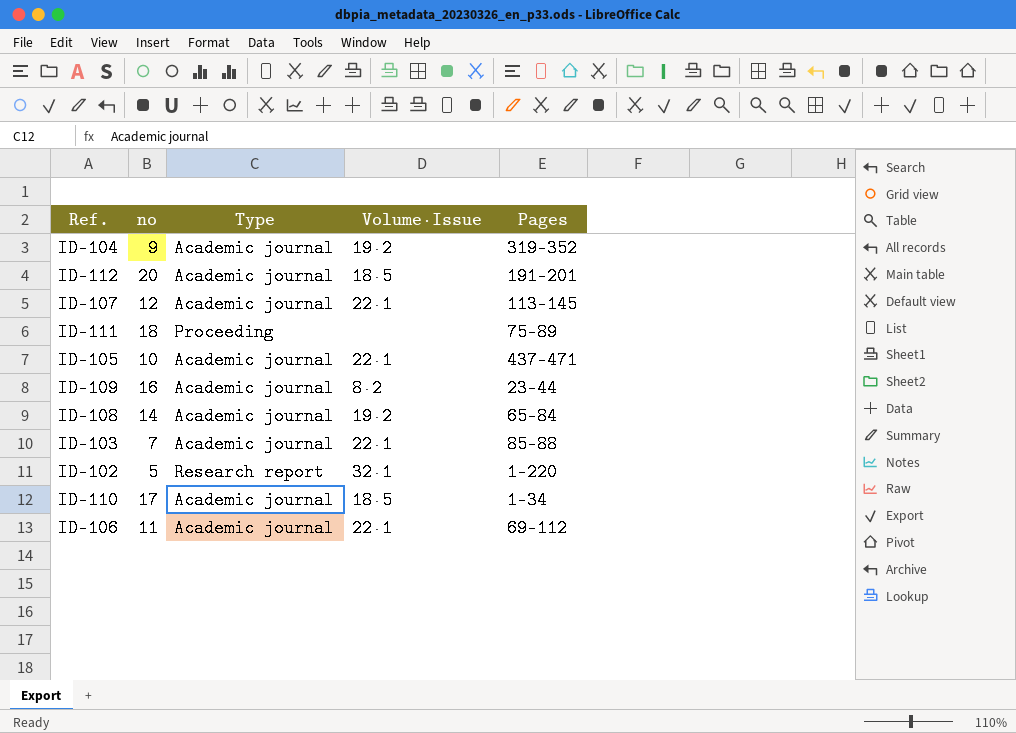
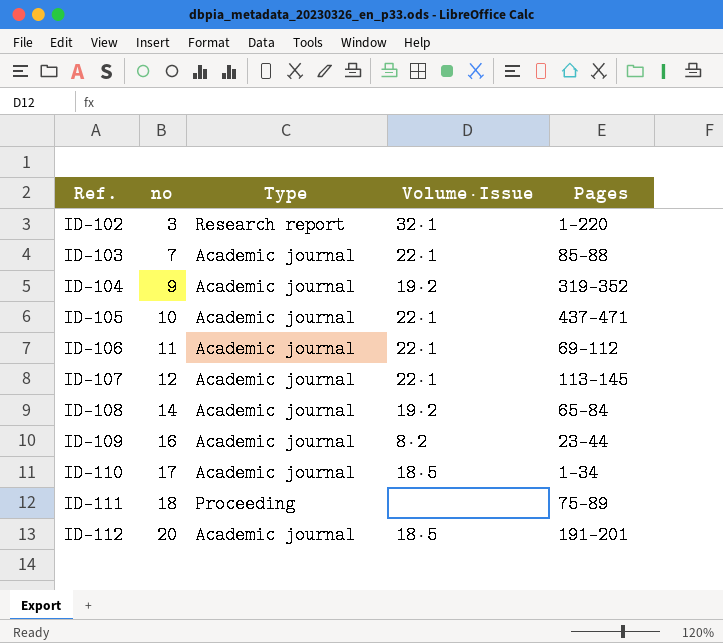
row order: none -> Ref. ascending
ID-102 | no: 5 -> 3

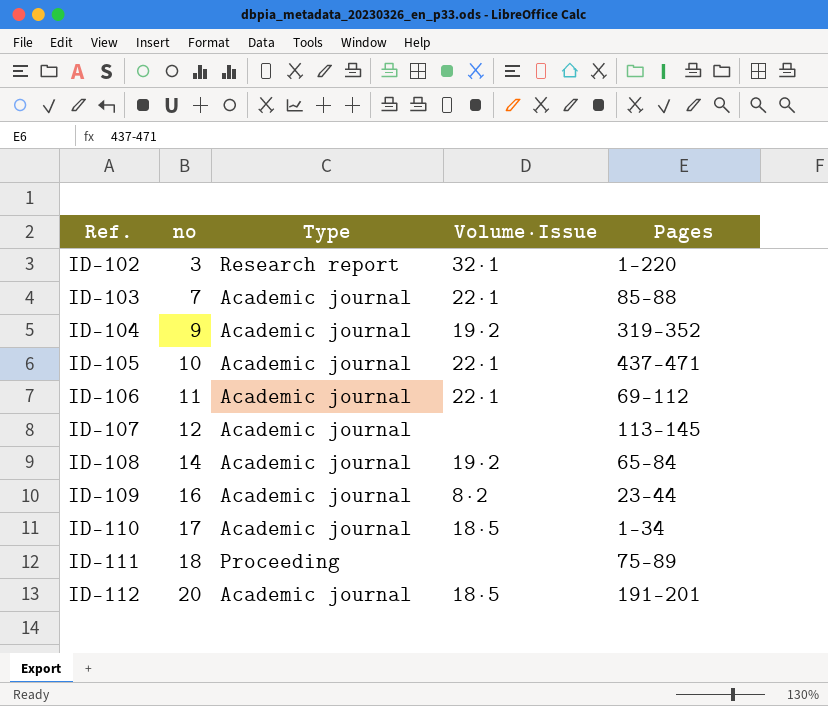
ID-107 | Volume·Issue: 22·1 -> none

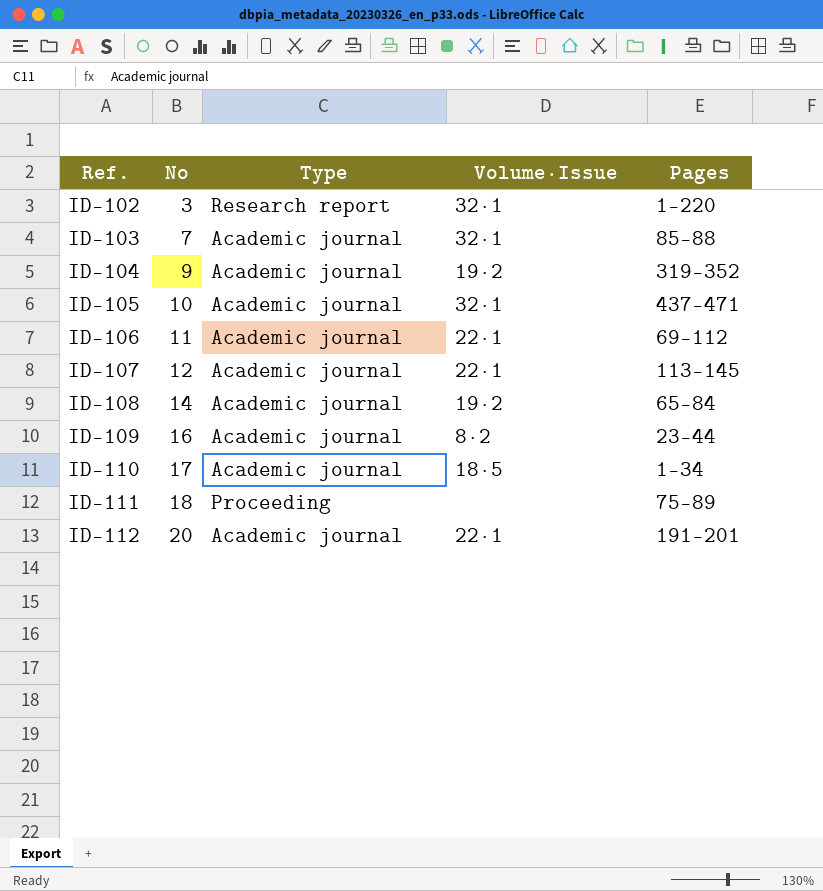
column name: no -> No
ID-103 | Volume·Issue: 22·1 -> 32·1
ID-105 | Volume·Issue: 22·1 -> 32·1
ID-107 | Volume·Issue: none -> 22·1
ID-112 | Volume·Issue: 18·5 -> 22·1

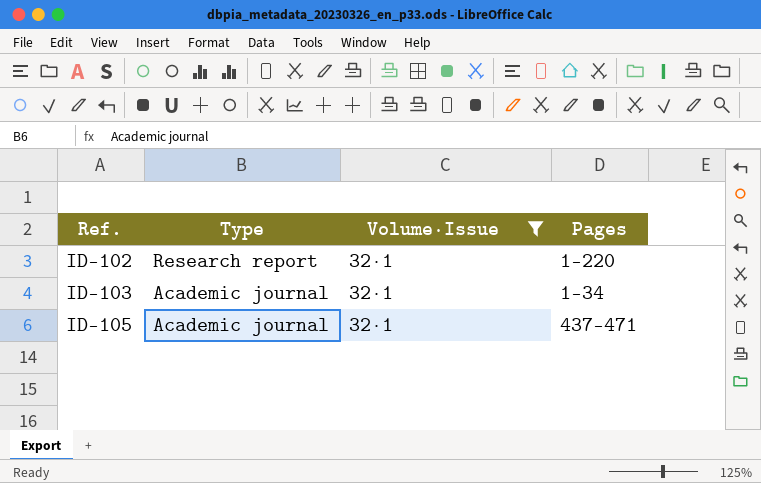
filter: none -> Volume·Issue = 32·1
column No | position: 2 -> none
ID-103 | Pages: 85-88 -> 1-34

